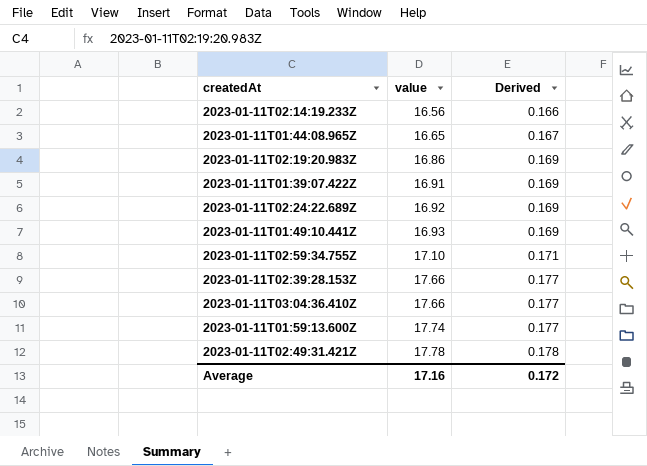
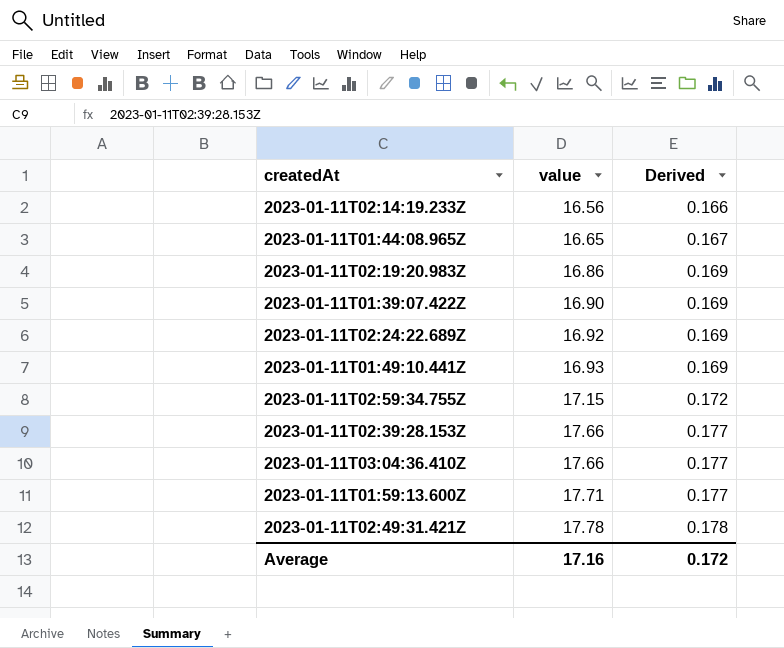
2023-01-11T01:39:07.422Z | value: 16.91 -> 16.90
2023-01-11T02:59:34.755Z | value: 17.10 -> 17.15
2023-01-11T02:59:34.755Z | Derived: 0.171 -> 0.172
2023-01-11T01:59:13.600Z | value: 17.74 -> 17.71

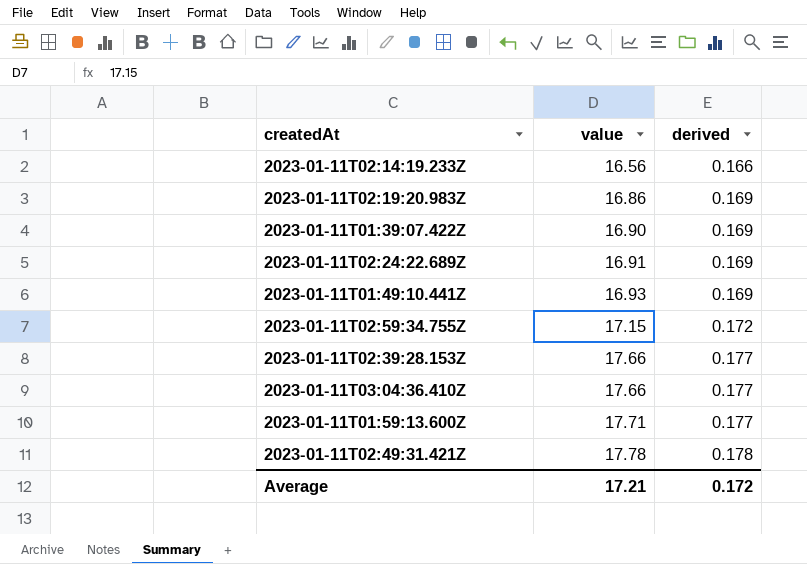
column name: Derived -> derived
row 2023-01-11T01:44:08.965Z: 16.65 | 0.167 -> none
2023-01-11T02:24:22.689Z | value: 16.92 -> 16.91
Average | value: 17.16 -> 17.21

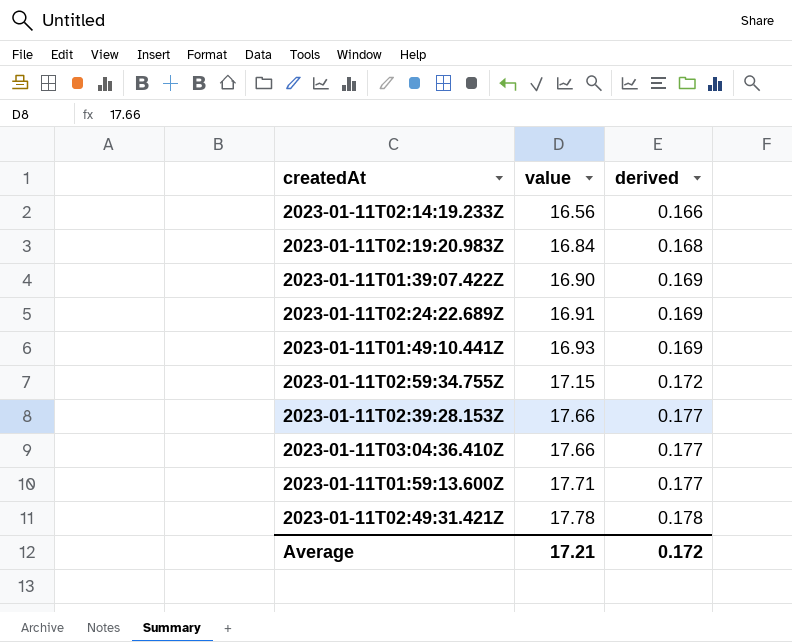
2023-01-11T02:19:20.983Z | value: 16.86 -> 16.84
2023-01-11T02:19:20.983Z | derived: 0.169 -> 0.168

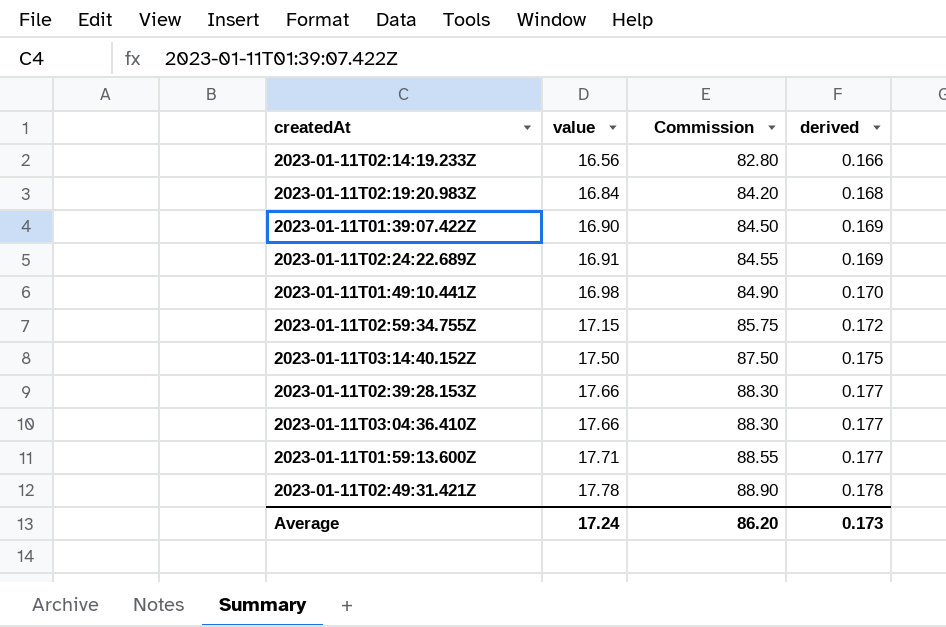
column Commission | formula: none -> [value] * 5
2023-01-11T01:49:10.441Z | value: 16.93 -> 16.98
2023-01-11T01:49:10.441Z | derived: 0.169 -> 0.170
row 2023-01-11T03:14:40.152Z: none -> 17.50 | 87.50 | 0.175
Average | value: 17.21 -> 17.24
Average | derived: 0.172 -> 0.173

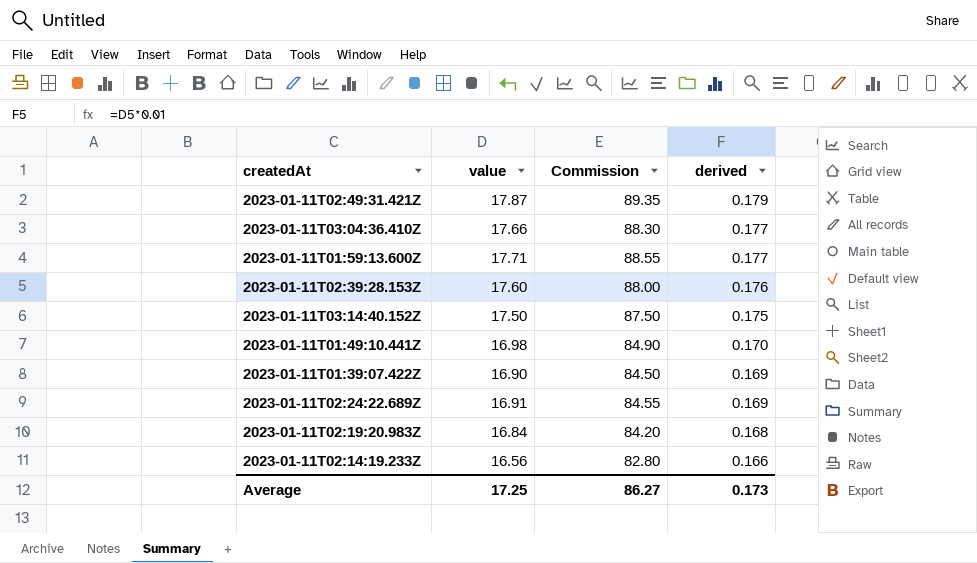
row order: value ascending -> derived descending
row 2023-01-11T02:59:34.755Z: 17.15 | 85.75 | 0.172 -> none
2023-01-11T02:49:31.421Z | value: 17.78 -> 17.87
2023-01-11T02:49:31.421Z | Commission: 88.90 -> 89.35
2023-01-11T02:49:31.421Z | derived: 0.178 -> 0.179
2023-01-11T02:39:28.153Z | value: 17.66 -> 17.60
2023-01-11T02:39:28.153Z | Commission: 88.30 -> 88.00
2023-01-11T02:39:28.153Z | derived: 0.177 -> 0.176
Average | value: 17.24 -> 17.25
Average | Commission: 86.20 -> 86.27

